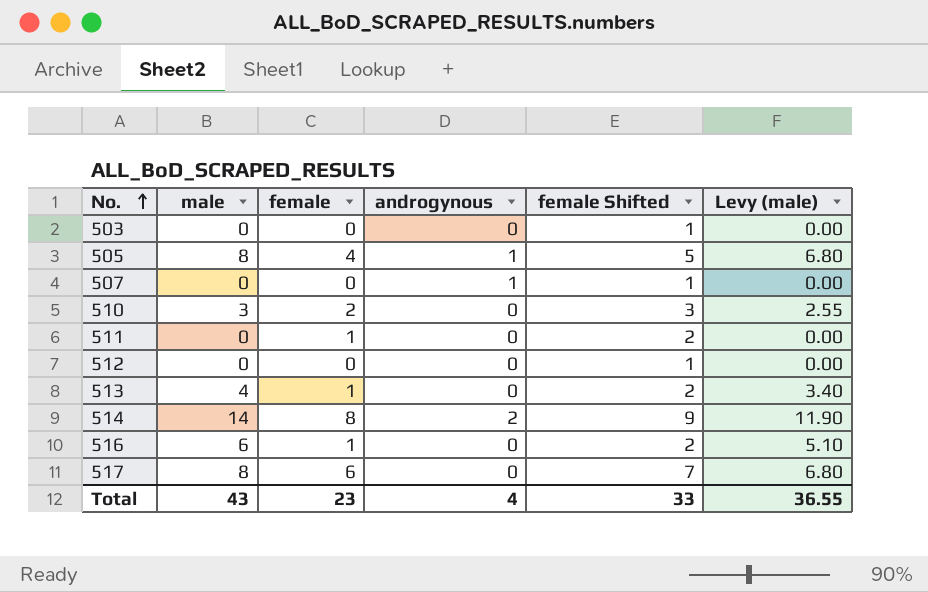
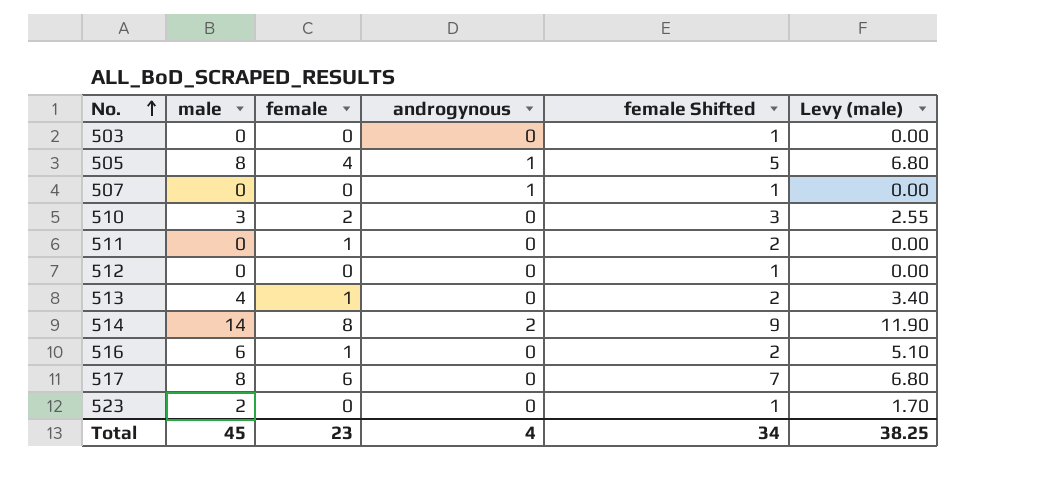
row 523: none -> 2 | 0 | 0 | 1 | 1.70
Total | male: 43 -> 45
Total | female Shifted: 33 -> 34
Total | Levy (male): 36.55 -> 38.25

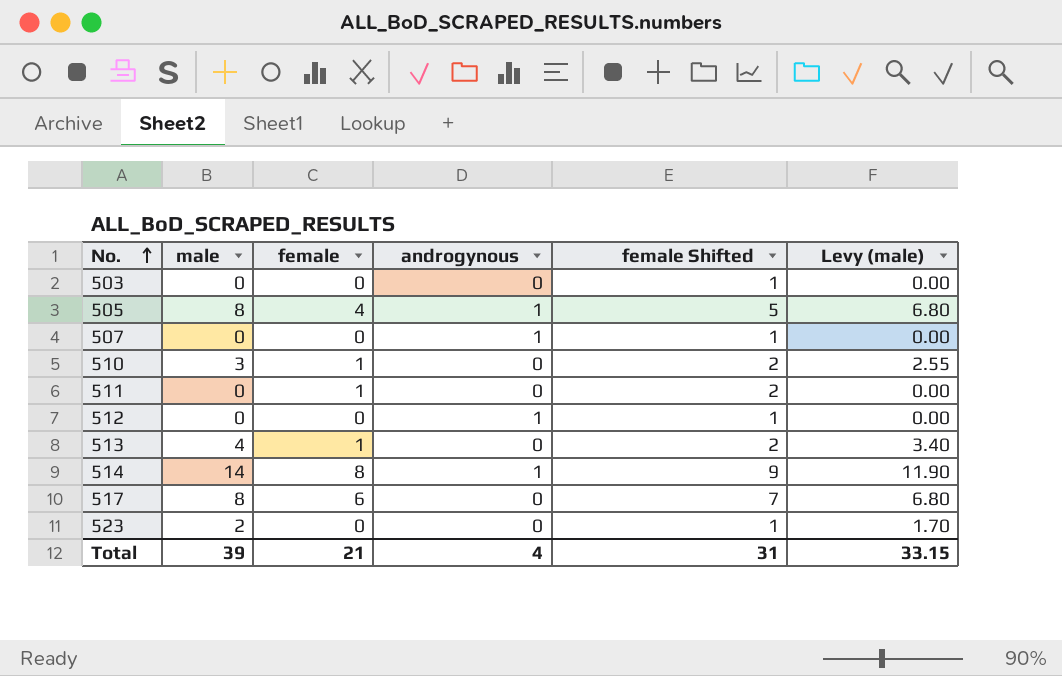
row 516: 6 | 1 | 0 | 2 | 5.10 -> none
510 | female: 2 -> 1
510 | female Shifted: 3 -> 2
512 | androgynous: 0 -> 1
514 | androgynous: 2 -> 1
Total | male: 45 -> 39
Total | female: 23 -> 21
Total | female Shifted: 34 -> 31
Total | Levy (male): 38.25 -> 33.15

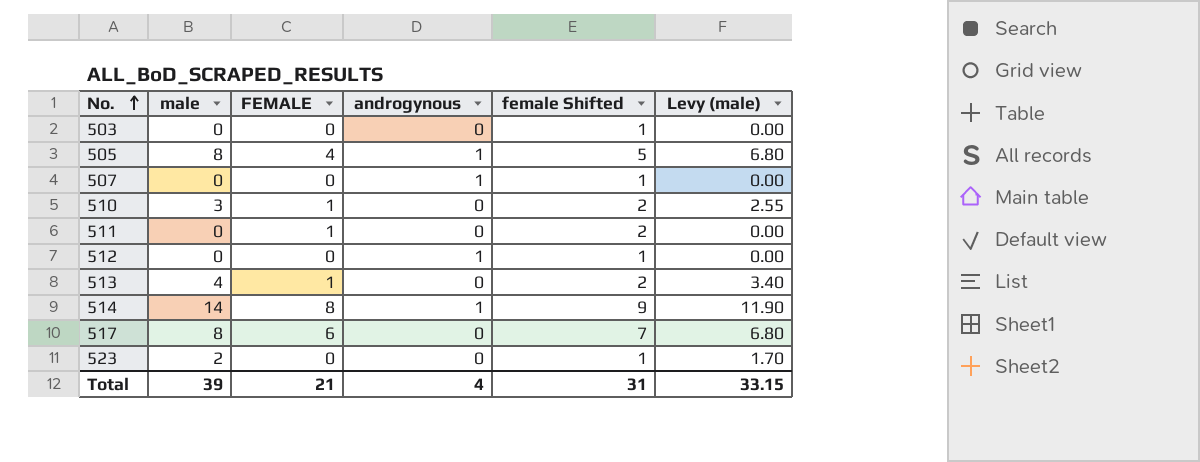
column name: female -> FEMALE

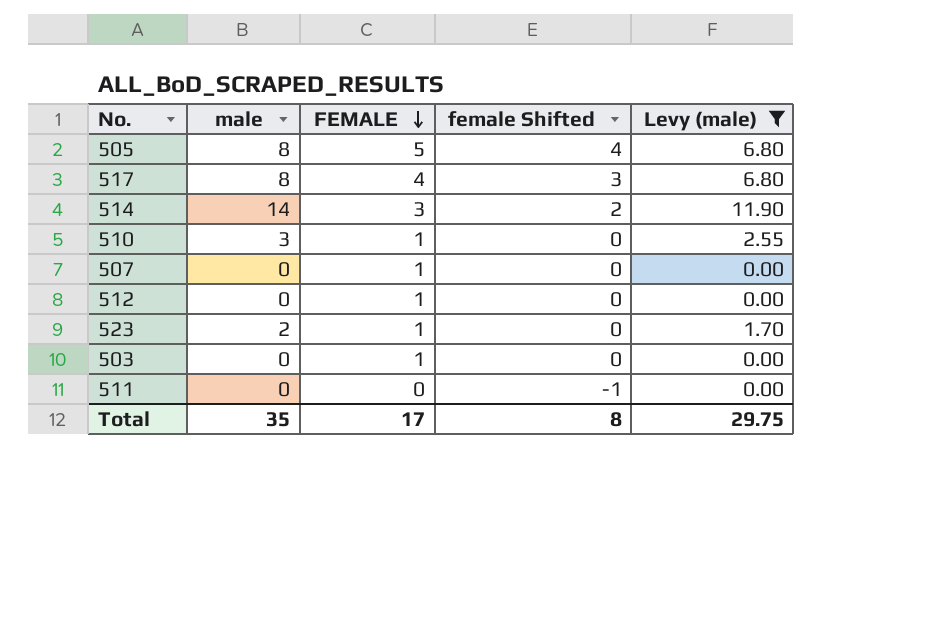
filter: none -> Levy (male) != 3.40
row order: No. ascending -> FEMALE descending
column androgynous | position: 4 -> none
column female Shifted | formula: [FEMALE] + 1 -> [FEMALE] - 1
505 | FEMALE: 4 -> 5
517 | FEMALE: 6 -> 4
514 | FEMALE: 8 -> 3
507 | FEMALE: 0 -> 1
512 | FEMALE: 0 -> 1
523 | FEMALE: 0 -> 1
503 | FEMALE: 0 -> 1
511 | FEMALE: 1 -> 0
Total | male: 39 -> 35
Total | FEMALE: 21 -> 17
Total | female Shifted: 31 -> 8
Total | Levy (male): 33.15 -> 29.75

